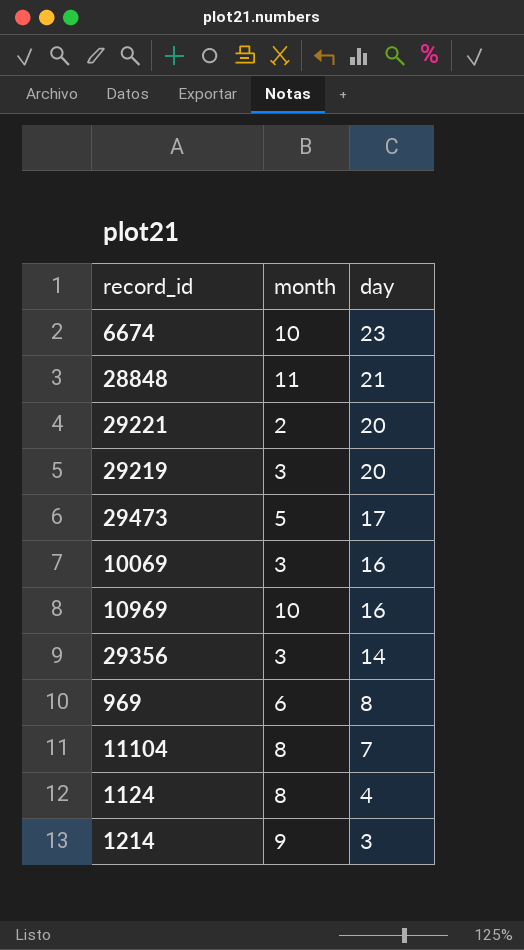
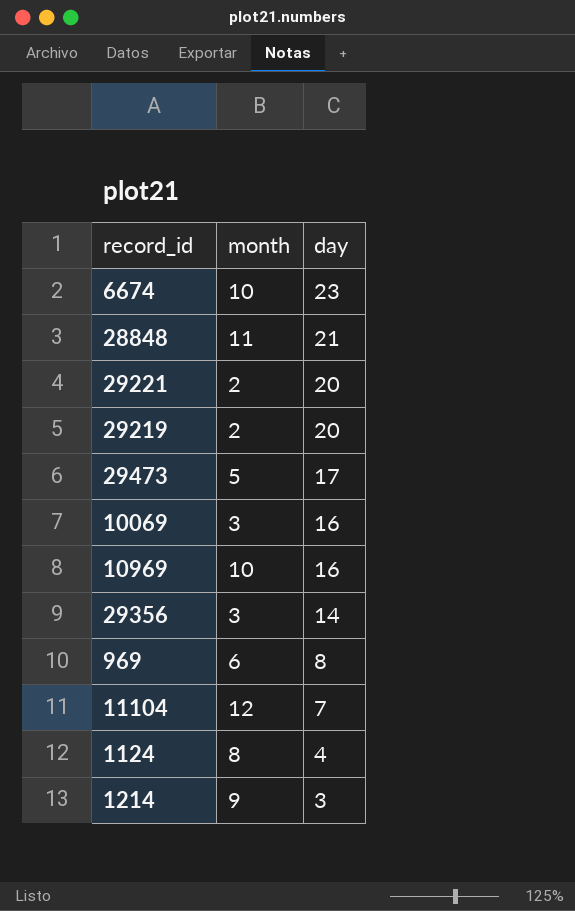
29219 | month: 3 -> 2
11104 | month: 8 -> 12

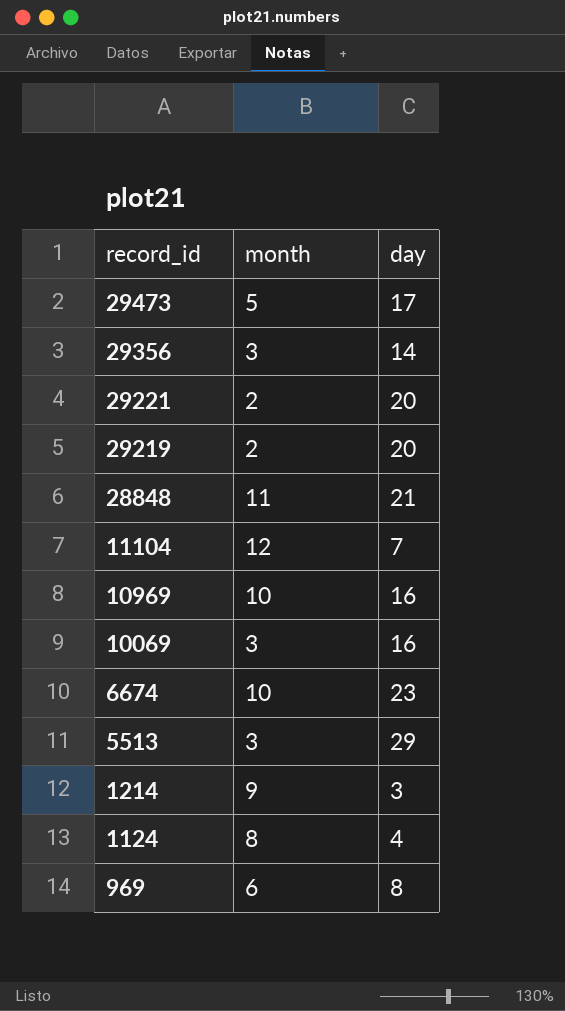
row order: day descending -> record_id descending
row 5513: none -> 3 | 29

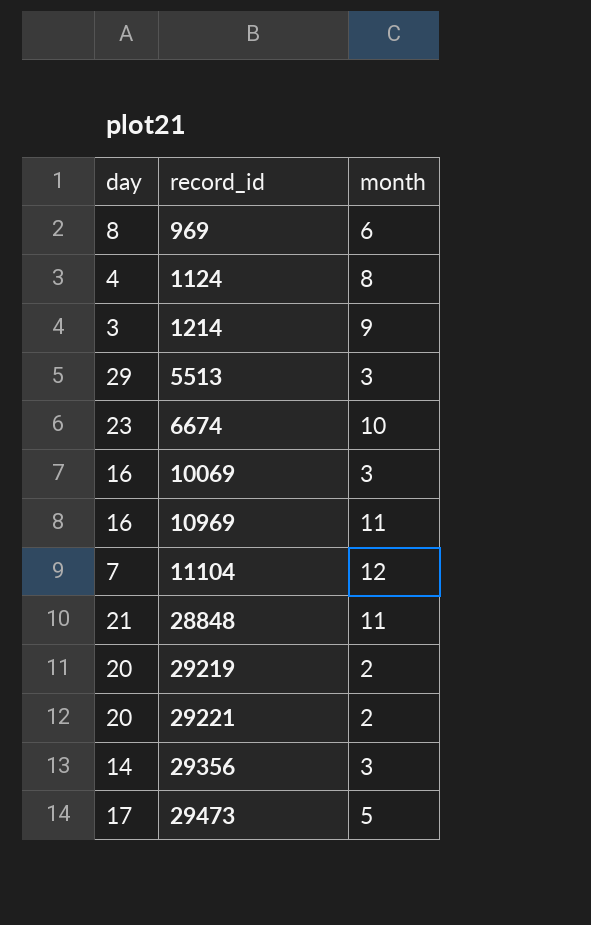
row order: record_id descending -> record_id ascending
column day | position: 3 -> 1
10969 | month: 10 -> 11

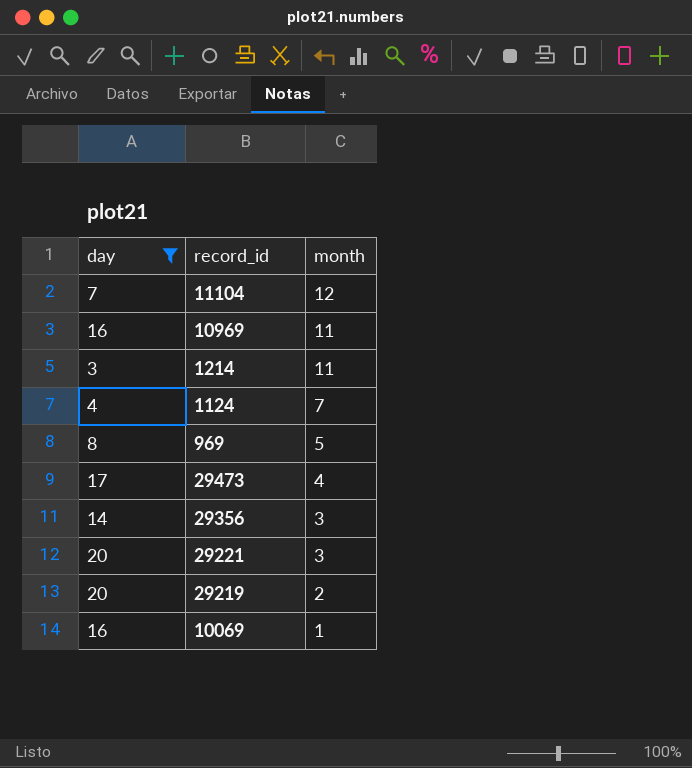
filter: none -> day <= 20
row order: record_id ascending -> month descending
1214 | month: 9 -> 11
1124 | month: 8 -> 7
969 | month: 6 -> 5
29473 | month: 5 -> 4
29221 | month: 2 -> 3
10069 | month: 3 -> 1

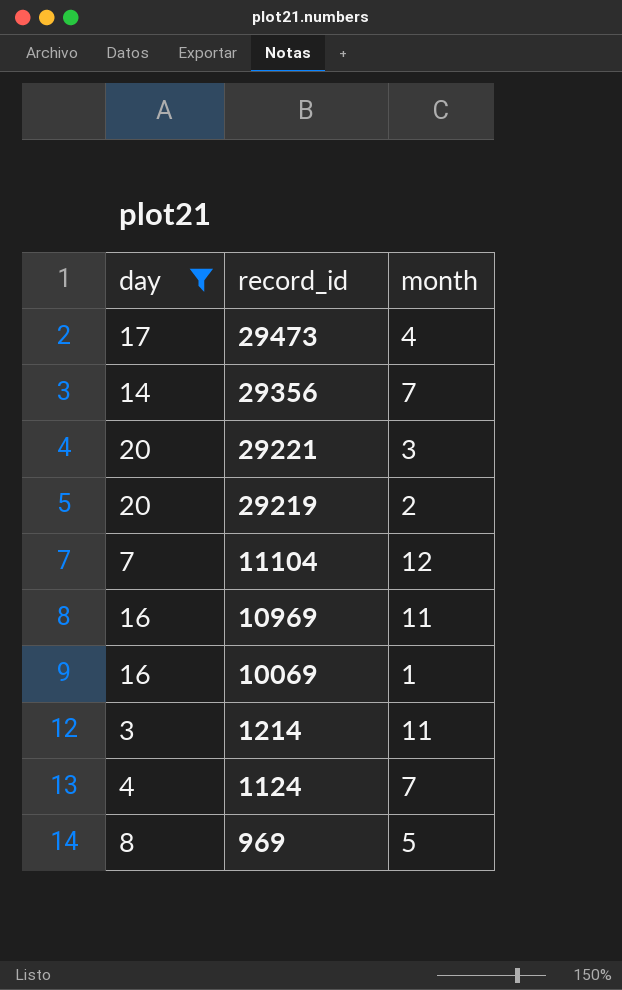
row order: month descending -> record_id descending
29356 | month: 3 -> 7

